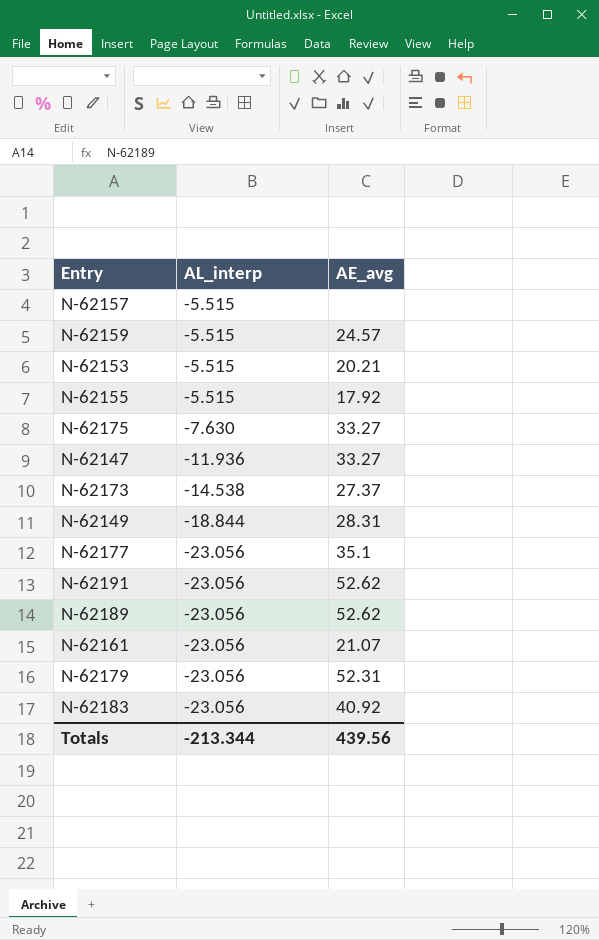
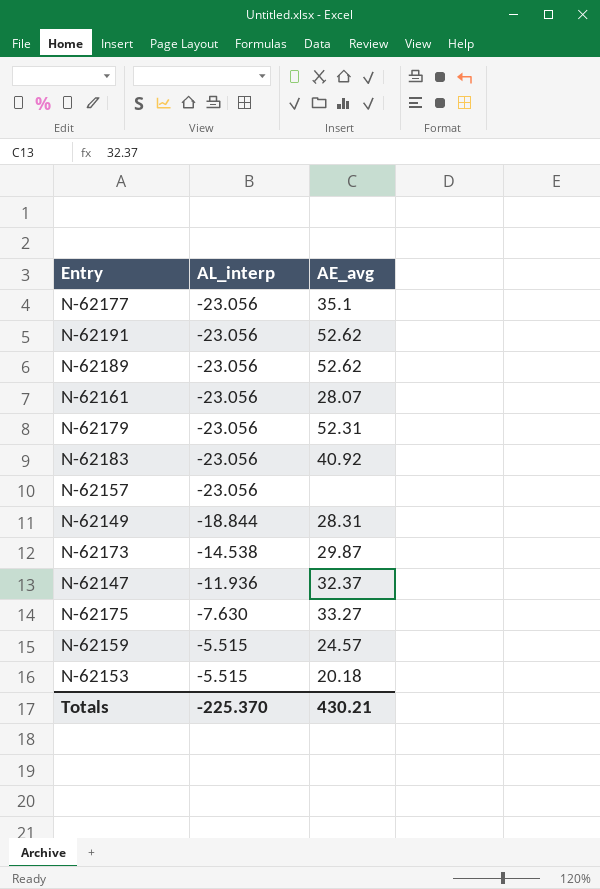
row order: AL_interp descending -> AL_interp ascending
row N-62155: -5.515 | 17.92 -> none
N-62161 | AE_avg: 21.07 -> 28.07
N-62157 | AL_interp: -5.515 -> -23.056
N-62173 | AE_avg: 27.37 -> 29.87
N-62147 | AE_avg: 33.27 -> 32.37
N-62153 | AE_avg: 20.21 -> 20.18
Totals | AL_interp: -213.344 -> -225.370
Totals | AE_avg: 439.56 -> 430.21

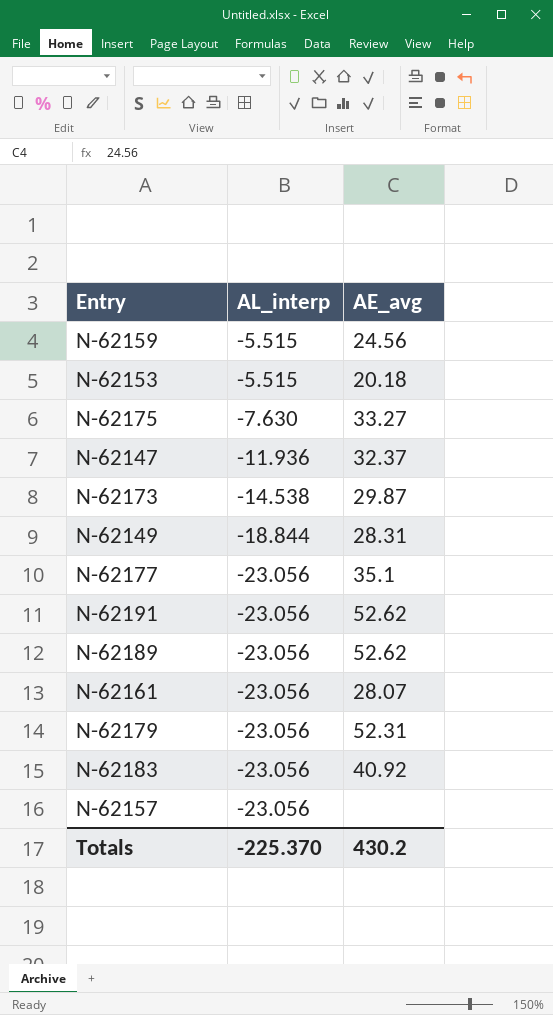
row order: AL_interp ascending -> AL_interp descending
N-62159 | AE_avg: 24.57 -> 24.56
Totals | AE_avg: 430.21 -> 430.2

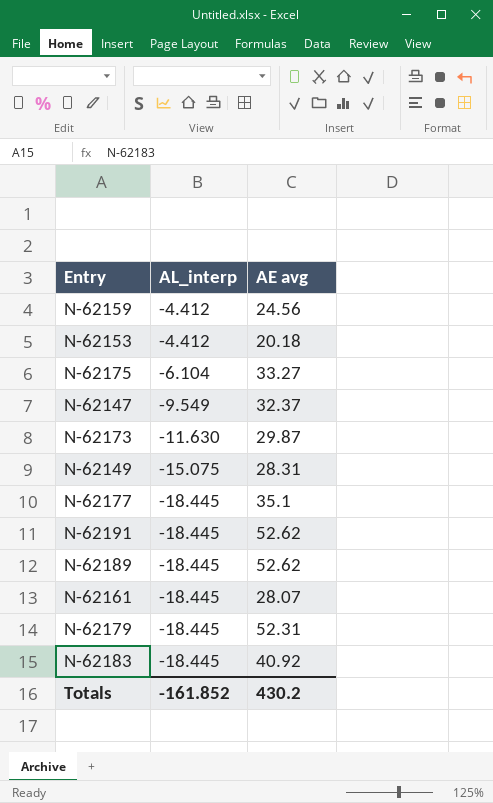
column name: AE_avg -> AE avg
row N-62157: -23.056 | none -> none
N-62159 | AL_interp: -5.515 -> -4.412
N-62153 | AL_interp: -5.515 -> -4.412
N-62175 | AL_interp: -7.630 -> -6.104
N-62147 | AL_interp: -11.936 -> -9.549
N-62173 | AL_interp: -14.538 -> -11.630
N-62149 | AL_interp: -18.844 -> -15.075
N-62177 | AL_interp: -23.056 -> -18.445
N-62191 | AL_interp: -23.056 -> -18.445
N-62189 | AL_interp: -23.056 -> -18.445
N-62161 | AL_interp: -23.056 -> -18.445
N-62179 | AL_interp: -23.056 -> -18.445
N-62183 | AL_interp: -23.056 -> -18.445
Totals | AL_interp: -225.370 -> -161.852

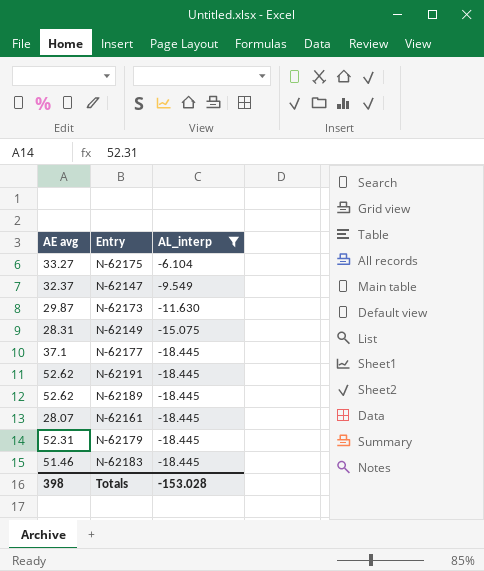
filter: none -> AL_interp != -4.412
column AE avg | position: 3 -> 1
N-62177 | AE avg: 35.1 -> 37.1
N-62183 | AE avg: 40.92 -> 51.46
Totals | AE avg: 430.2 -> 398
Totals | AL_interp: -161.852 -> -153.028

